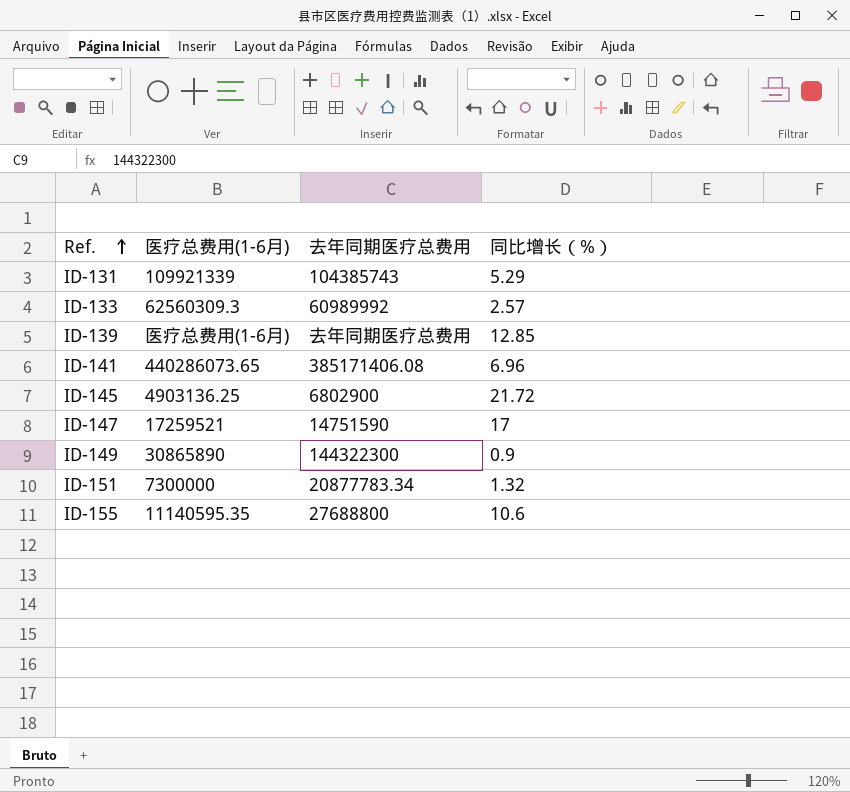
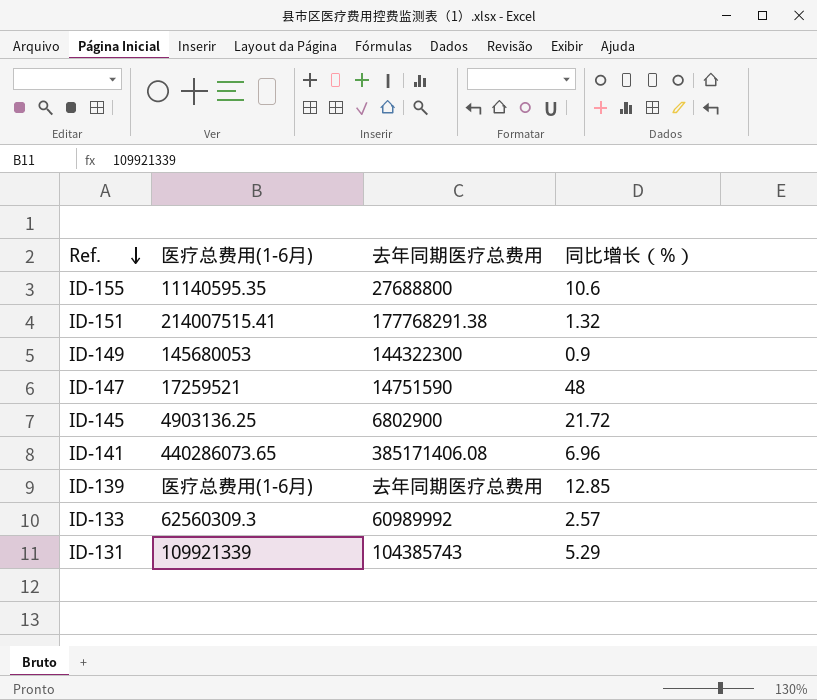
row order: Ref. ascending -> Ref. descending
ID-151 | 医疗总费用(1-6月): 7300000 -> 214007515.41
ID-151 | 去年同期医疗总费用: 20877783.34 -> 177768291.38
ID-149 | 医疗总费用(1-6月): 30865890 -> 145680053
ID-147 | 同比增长（%）: 17 -> 48

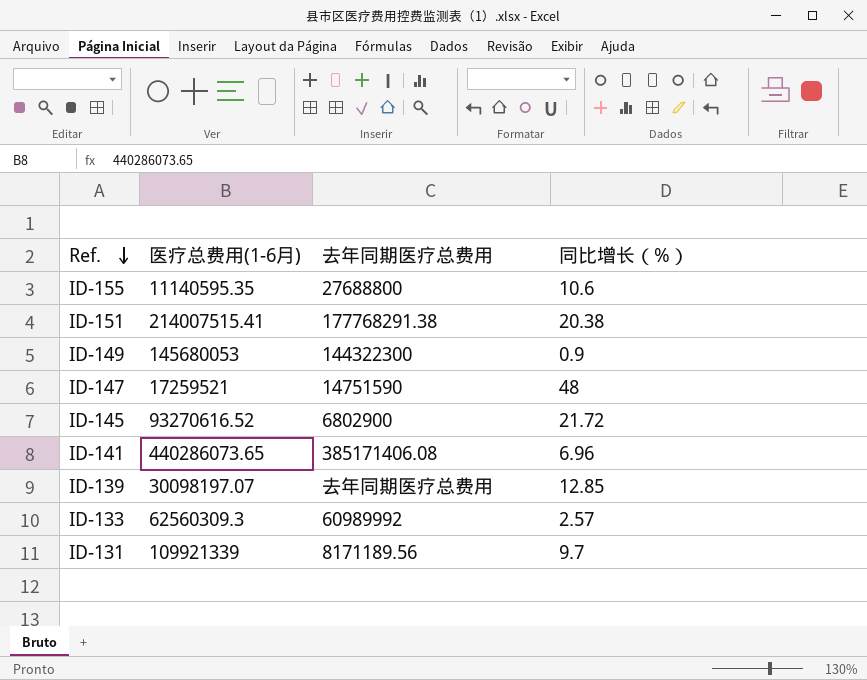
ID-151 | 同比增长（%）: 1.32 -> 20.38
ID-145 | 医疗总费用(1-6月): 4903136.25 -> 93270616.52
ID-139 | 医疗总费用(1-6月): 医疗总费用(1-6月) -> 30098197.07
ID-131 | 去年同期医疗总费用: 104385743 -> 8171189.56
ID-131 | 同比增长（%）: 5.29 -> 9.7

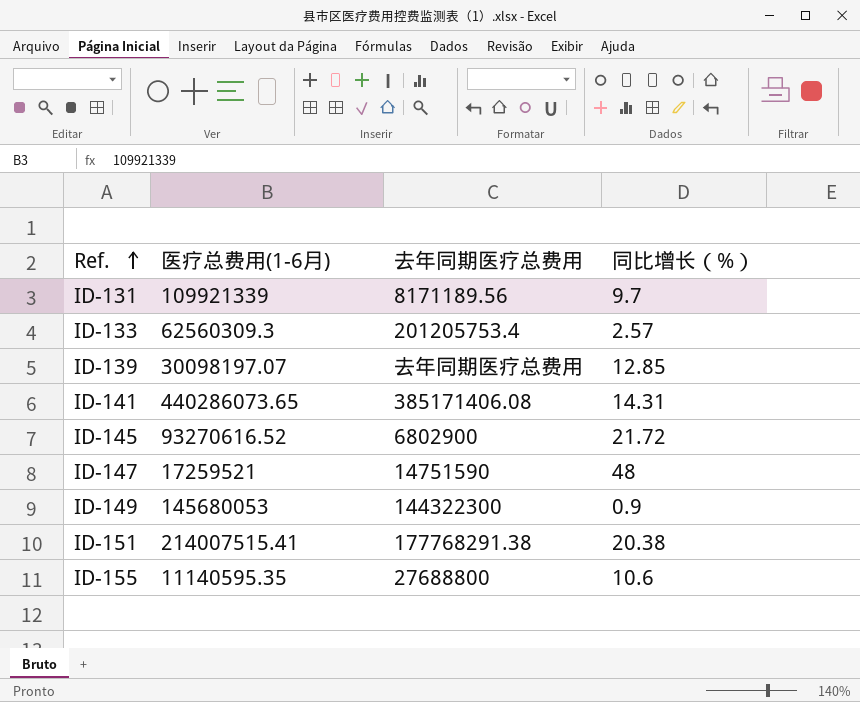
row order: Ref. descending -> Ref. ascending
ID-133 | 去年同期医疗总费用: 60989992 -> 201205753.4
ID-141 | 同比增长（%）: 6.96 -> 14.31

